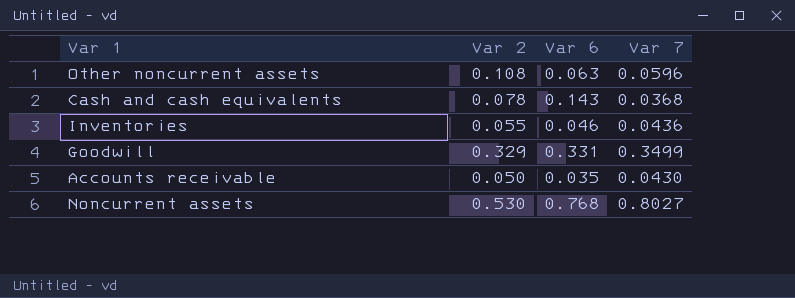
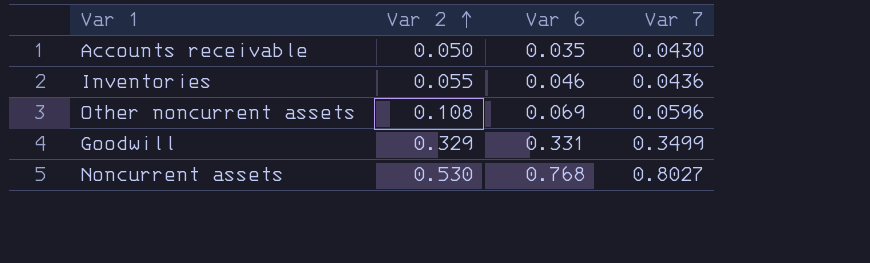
row order: none -> Var 2 ascending
row Cash and cash equivalents: 0.078 | 0.143 | 0.0368 -> none
Other noncurrent assets | Var 6: 0.063 -> 0.069

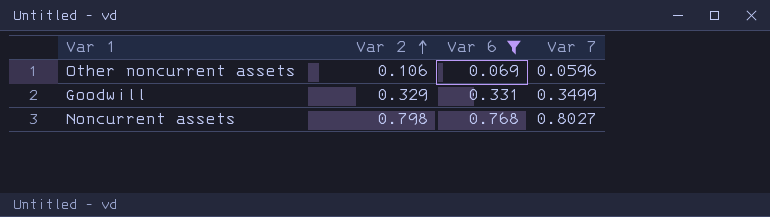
filter: none -> Var 6 >= 0.069
Other noncurrent assets | Var 2: 0.108 -> 0.106
Noncurrent assets | Var 2: 0.530 -> 0.798

